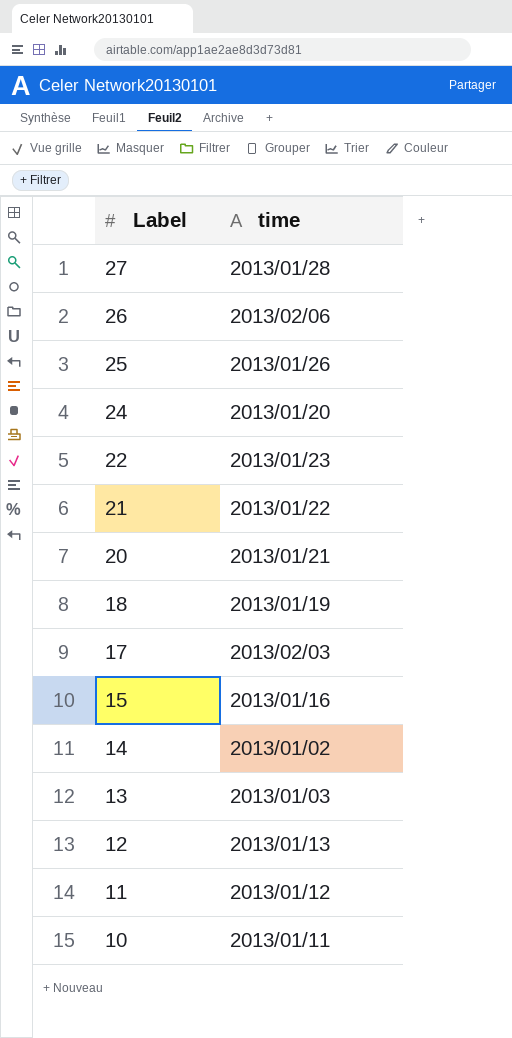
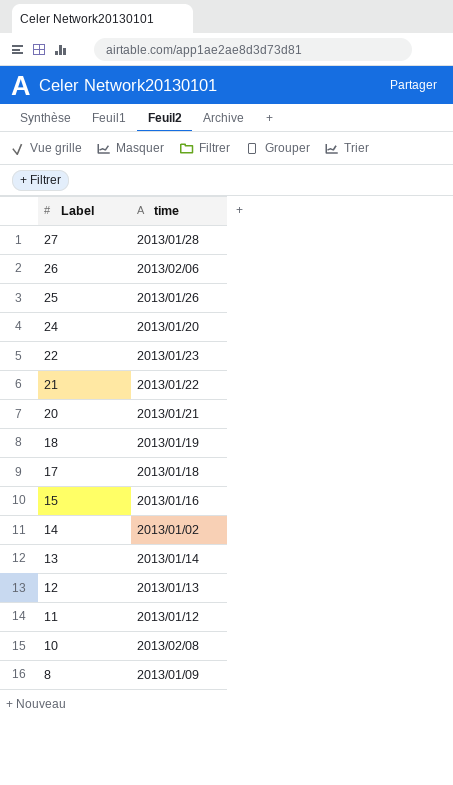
17 | time: 2013/02/03 -> 2013/01/18
13 | time: 2013/01/03 -> 2013/01/14
10 | time: 2013/01/11 -> 2013/02/08
row 8: none -> 2013/01/09

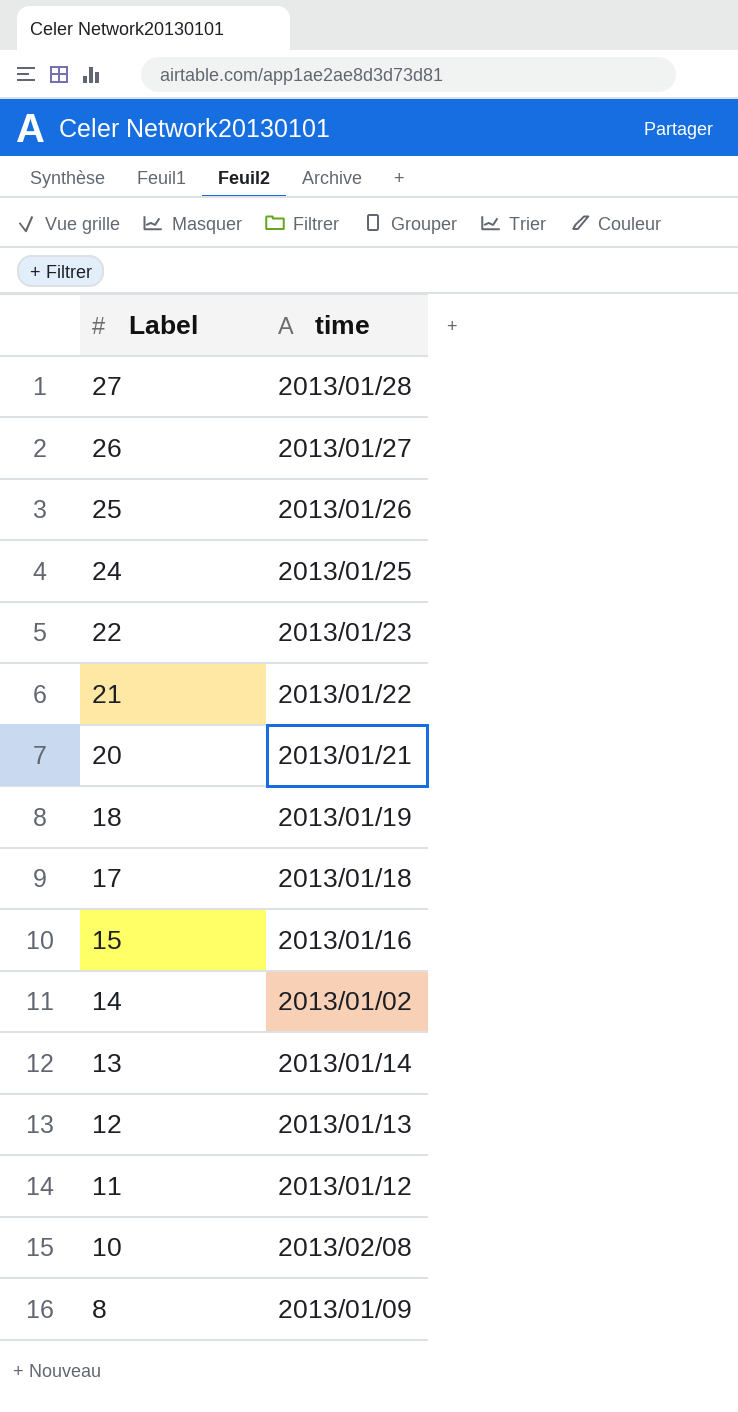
26 | time: 2013/02/06 -> 2013/01/27
24 | time: 2013/01/20 -> 2013/01/25

